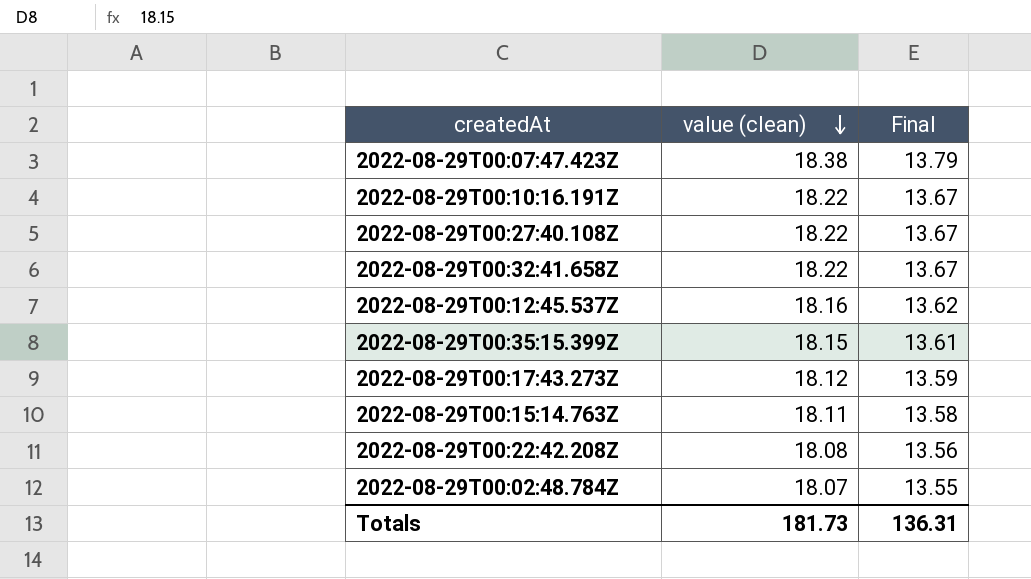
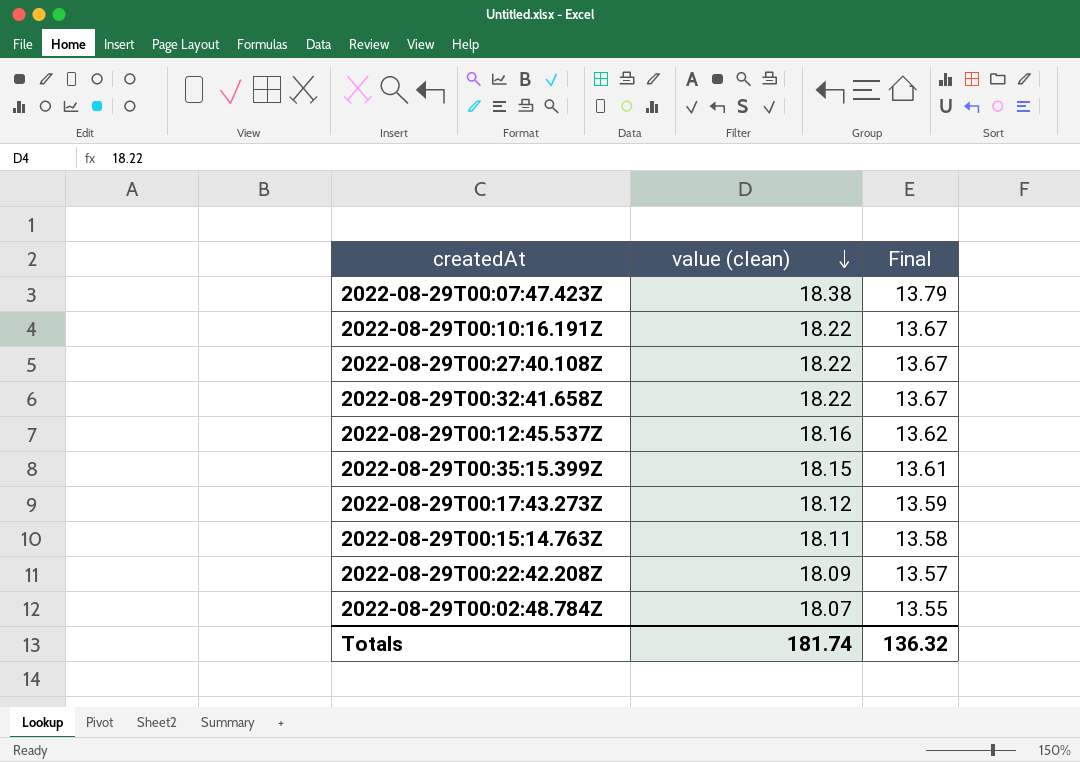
2022-08-29T00:22:42.208Z | value (clean): 18.08 -> 18.09
2022-08-29T00:22:42.208Z | Final: 13.56 -> 13.57
Totals | value (clean): 181.73 -> 181.74
Totals | Final: 136.31 -> 136.32

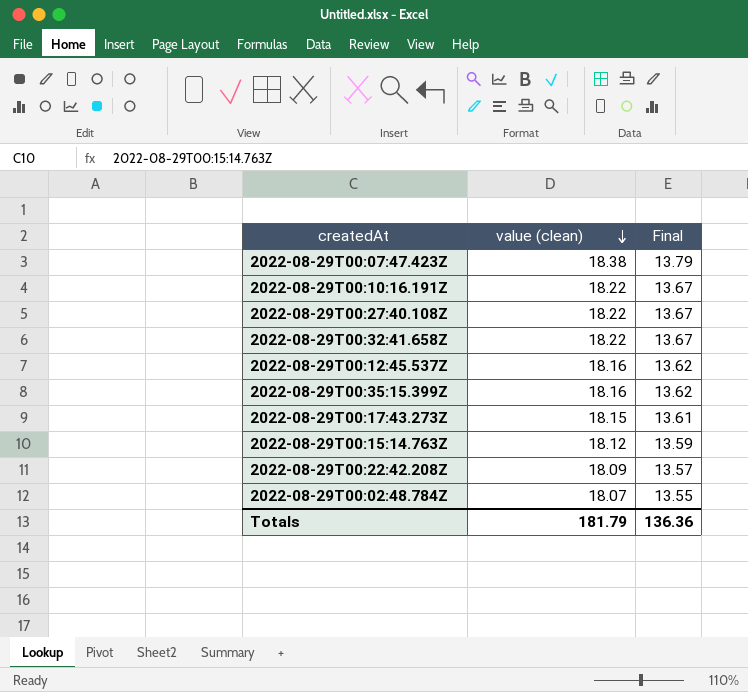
2022-08-29T00:35:15.399Z | value (clean): 18.15 -> 18.16
2022-08-29T00:35:15.399Z | Final: 13.61 -> 13.62
2022-08-29T00:17:43.273Z | value (clean): 18.12 -> 18.15
2022-08-29T00:17:43.273Z | Final: 13.59 -> 13.61
2022-08-29T00:15:14.763Z | value (clean): 18.11 -> 18.12
2022-08-29T00:15:14.763Z | Final: 13.58 -> 13.59
Totals | value (clean): 181.74 -> 181.79
Totals | Final: 136.32 -> 136.36

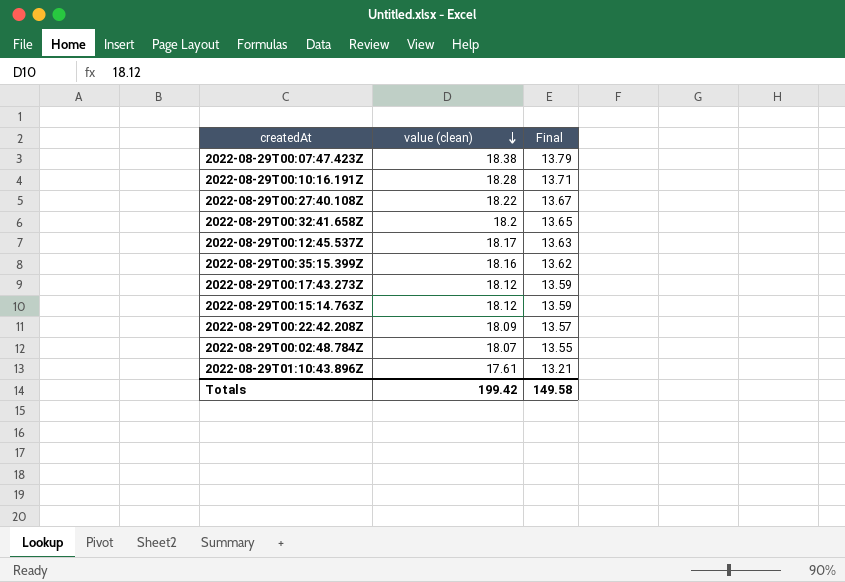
2022-08-29T00:10:16.191Z | value (clean): 18.22 -> 18.28
2022-08-29T00:10:16.191Z | Final: 13.67 -> 13.71
2022-08-29T00:32:41.658Z | value (clean): 18.22 -> 18.2
2022-08-29T00:32:41.658Z | Final: 13.67 -> 13.65
2022-08-29T00:12:45.537Z | value (clean): 18.16 -> 18.17
2022-08-29T00:12:45.537Z | Final: 13.62 -> 13.63
2022-08-29T00:17:43.273Z | value (clean): 18.15 -> 18.12
2022-08-29T00:17:43.273Z | Final: 13.61 -> 13.59
row 2022-08-29T01:10:43.896Z: none -> 17.61 | 13.21
Totals | value (clean): 181.79 -> 199.42
Totals | Final: 136.36 -> 149.58

